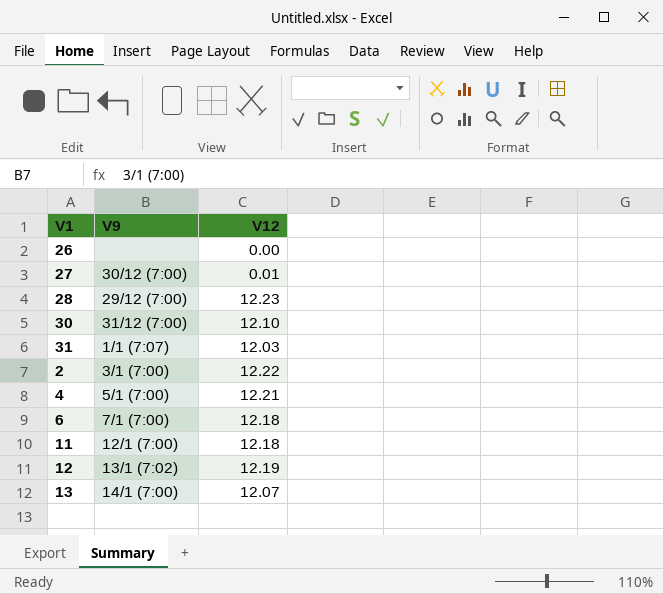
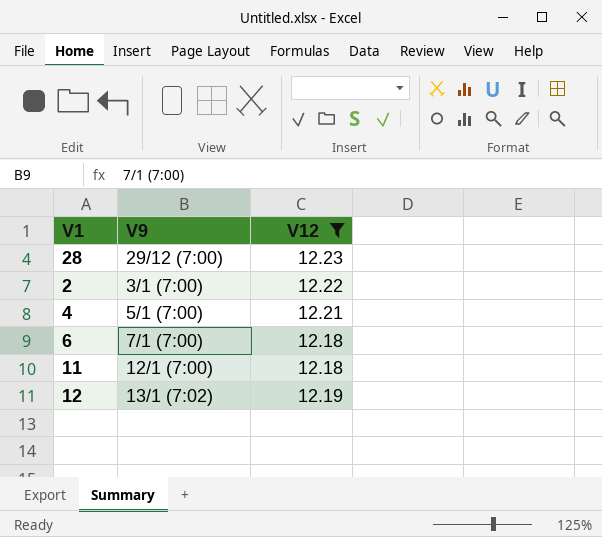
filter: none -> V12 >= 12.18

